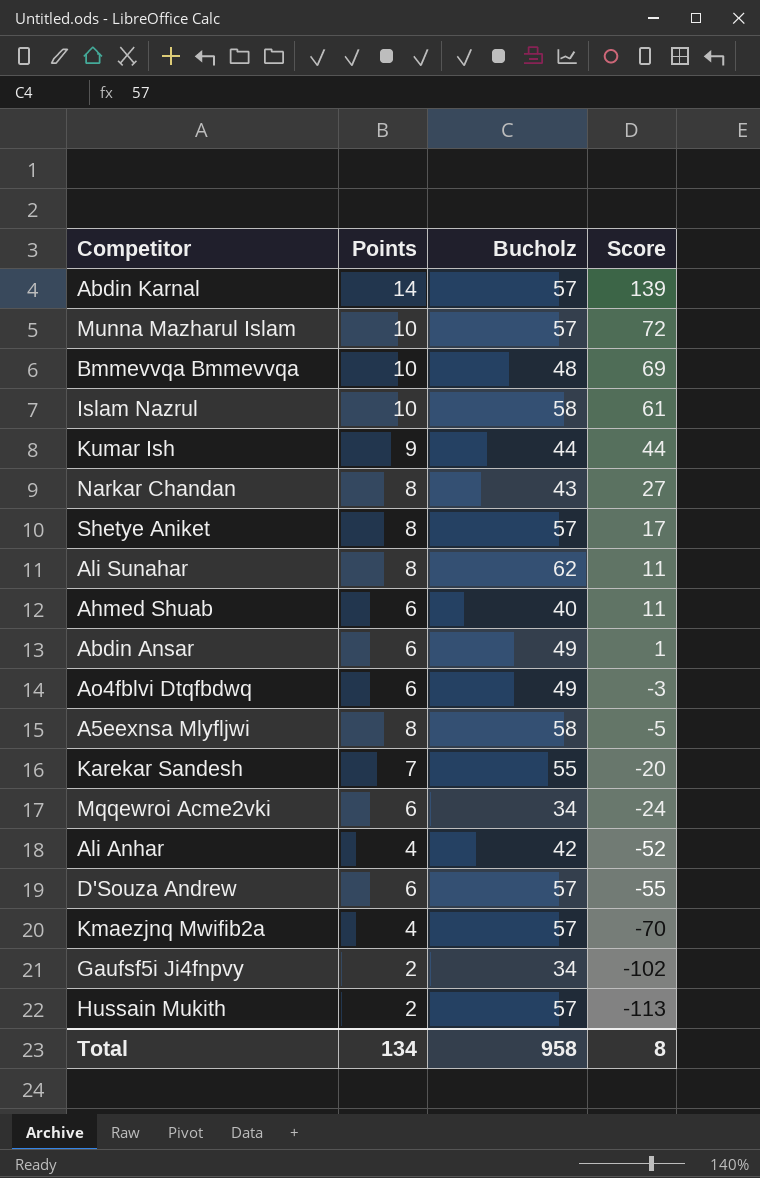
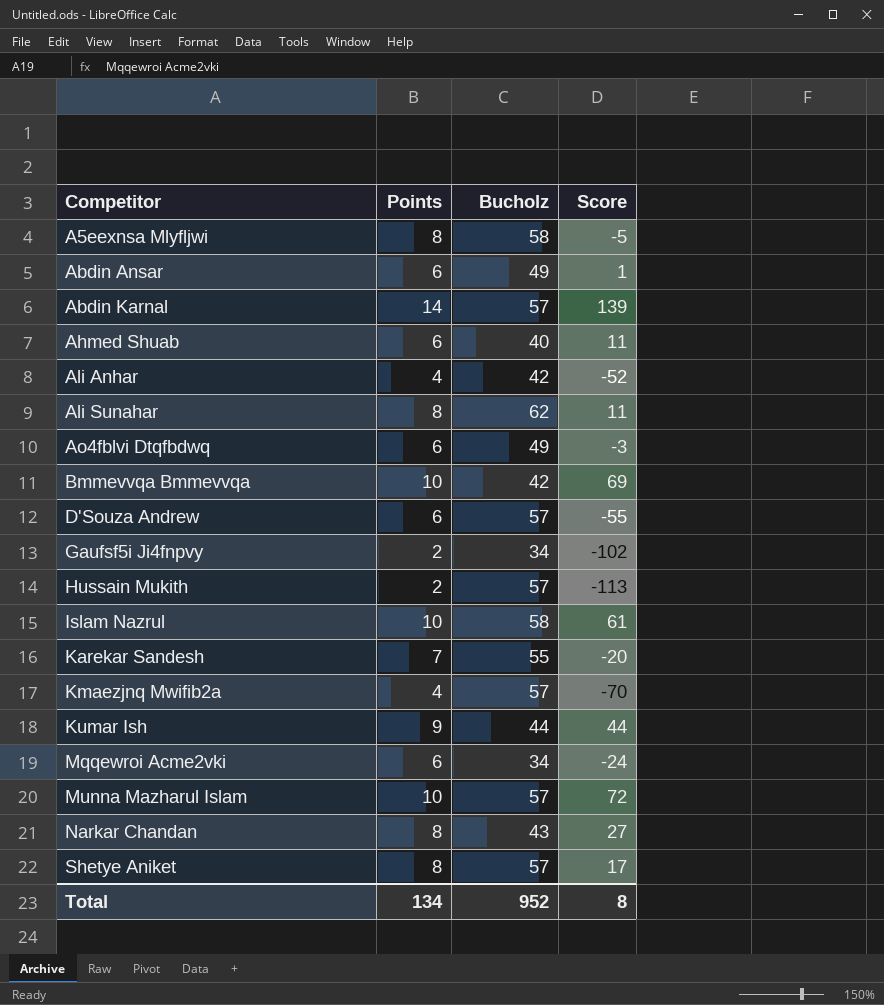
row order: Score descending -> Competitor ascending
Bmmevvqa Bmmevvqa | Bucholz: 48 -> 42
Total | Bucholz: 958 -> 952

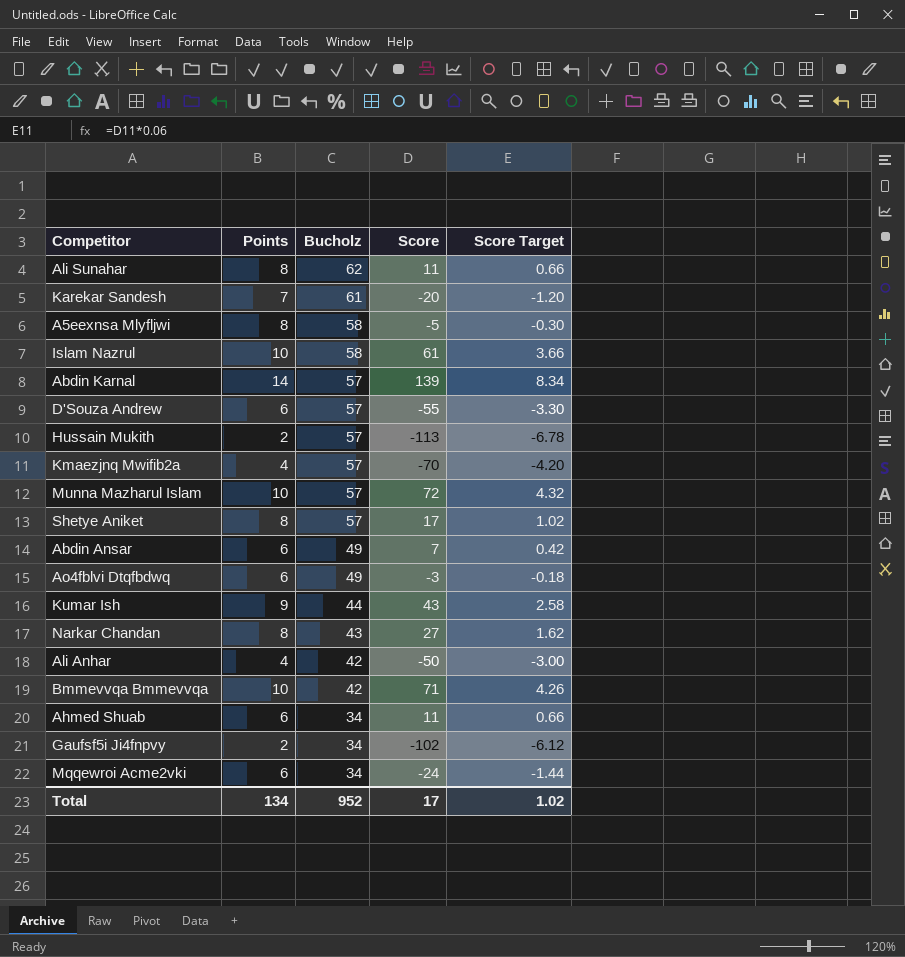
row order: Competitor ascending -> Bucholz descending
column Score Target | formula: none -> [Score] * 0.06
Karekar Sandesh | Bucholz: 55 -> 61
Abdin Ansar | Score: 1 -> 7
Kumar Ish | Score: 44 -> 43
Ali Anhar | Score: -52 -> -50
Bmmevvqa Bmmevvqa | Score: 69 -> 71
Ahmed Shuab | Bucholz: 40 -> 34
Total | Score: 8 -> 17

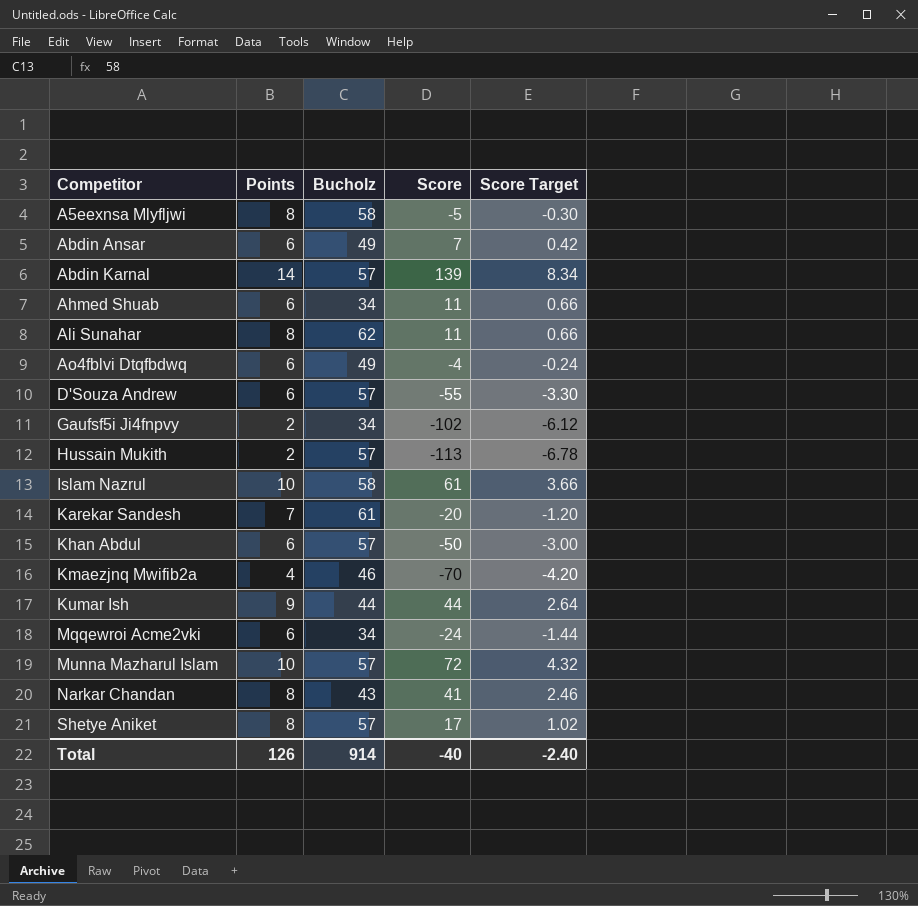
row order: Bucholz descending -> Competitor ascending
row Ali Anhar: 4 | 42 | -50 | -3.00 -> none
row Bmmevvqa Bmmevvqa: 10 | 42 | 71 | 4.26 -> none
Ao4fblvi Dtqfbdwq | Score: -3 -> -4
Ao4fblvi Dtqfbdwq | Score Target: -0.18 -> -0.24
row Khan Abdul: none -> 6 | 57 | -50 | -3.00
Kmaezjnq Mwifib2a | Bucholz: 57 -> 46
Kumar Ish | Score: 43 -> 44
Kumar Ish | Score Target: 2.58 -> 2.64
Narkar Chandan | Score: 27 -> 41
Narkar Chandan | Score Target: 1.62 -> 2.46
Total | Points: 134 -> 126
Total | Bucholz: 952 -> 914
Total | Score: 17 -> -40
Total | Score Target: 1.02 -> -2.40

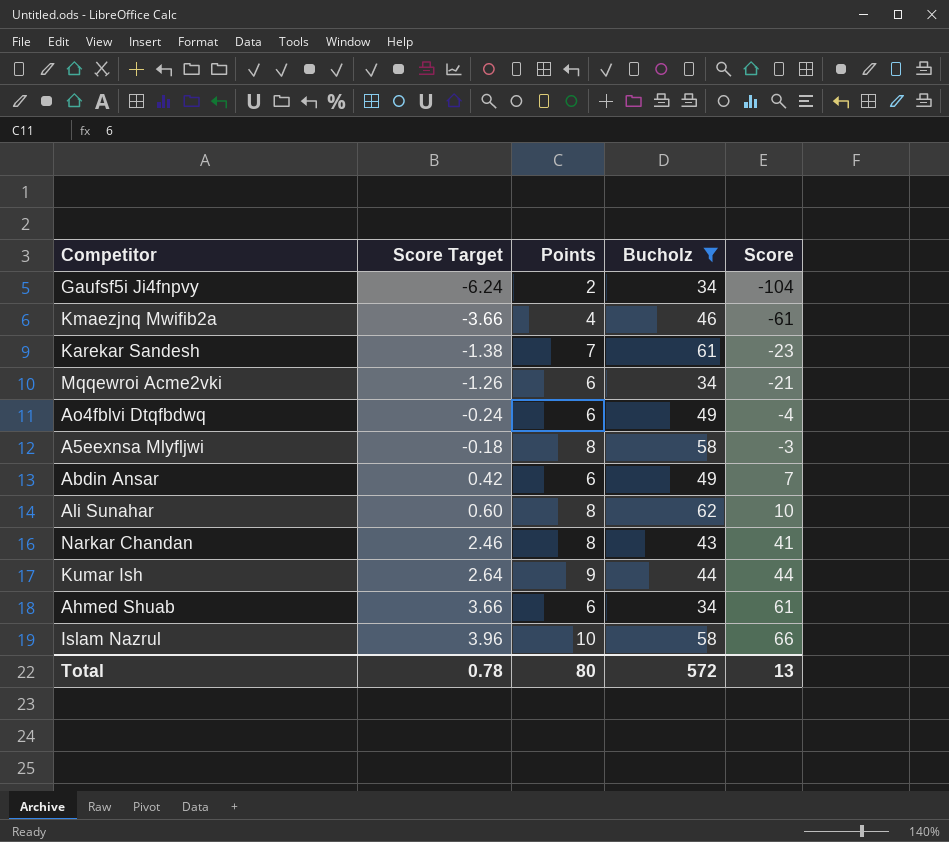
filter: none -> Bucholz != 57
row order: Competitor ascending -> Score Target ascending
column Score Target | position: 5 -> 2
Gaufsf5i Ji4fnpvy | Score Target: -6.12 -> -6.24
Gaufsf5i Ji4fnpvy | Score: -102 -> -104
Kmaezjnq Mwifib2a | Score Target: -4.20 -> -3.66
Kmaezjnq Mwifib2a | Score: -70 -> -61
Karekar Sandesh | Score Target: -1.20 -> -1.38
Karekar Sandesh | Score: -20 -> -23
Mqqewroi Acme2vki | Score Target: -1.44 -> -1.26
Mqqewroi Acme2vki | Score: -24 -> -21
A5eexnsa Mlyfljwi | Score Target: -0.30 -> -0.18
A5eexnsa Mlyfljwi | Score: -5 -> -3
Ali Sunahar | Score Target: 0.66 -> 0.60
Ali Sunahar | Score: 11 -> 10
Ahmed Shuab | Score Target: 0.66 -> 3.66
Ahmed Shuab | Score: 11 -> 61
Islam Nazrul | Score Target: 3.66 -> 3.96
Islam Nazrul | Score: 61 -> 66
Total | Score Target: -2.40 -> 0.78
Total | Points: 126 -> 80
Total | Bucholz: 914 -> 572
Total | Score: -40 -> 13

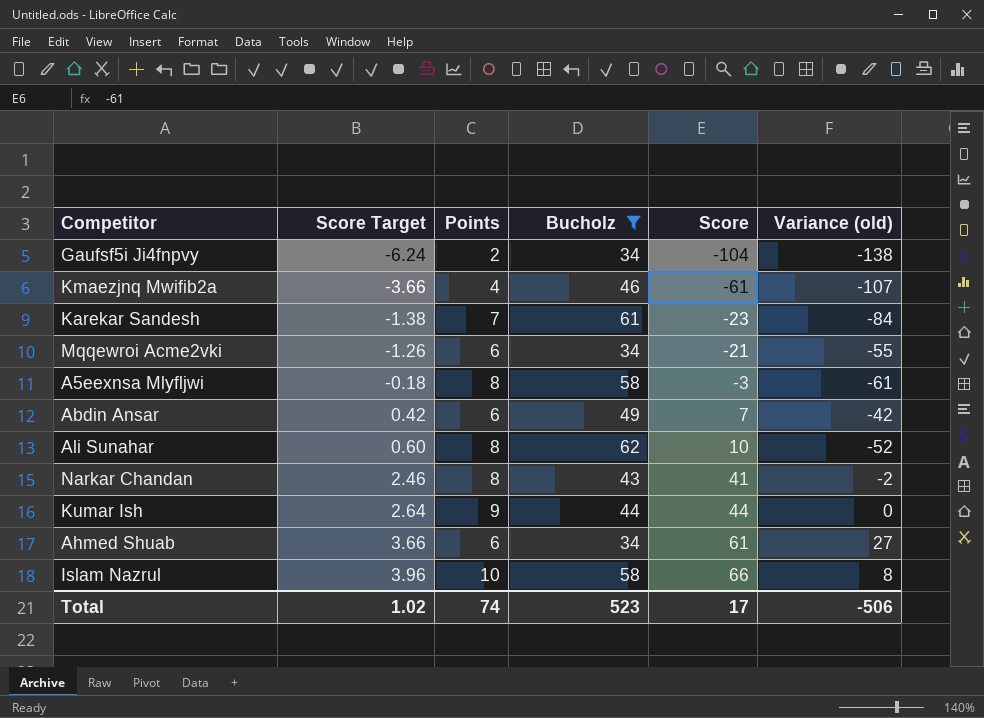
column Variance (old) | formula: none -> [Score] - [Bucholz]
row Ao4fblvi Dtqfbdwq: -0.24 | 6 | 49 | -4 -> none
Total | Score Target: 0.78 -> 1.02
Total | Points: 80 -> 74
Total | Bucholz: 572 -> 523
Total | Score: 13 -> 17

